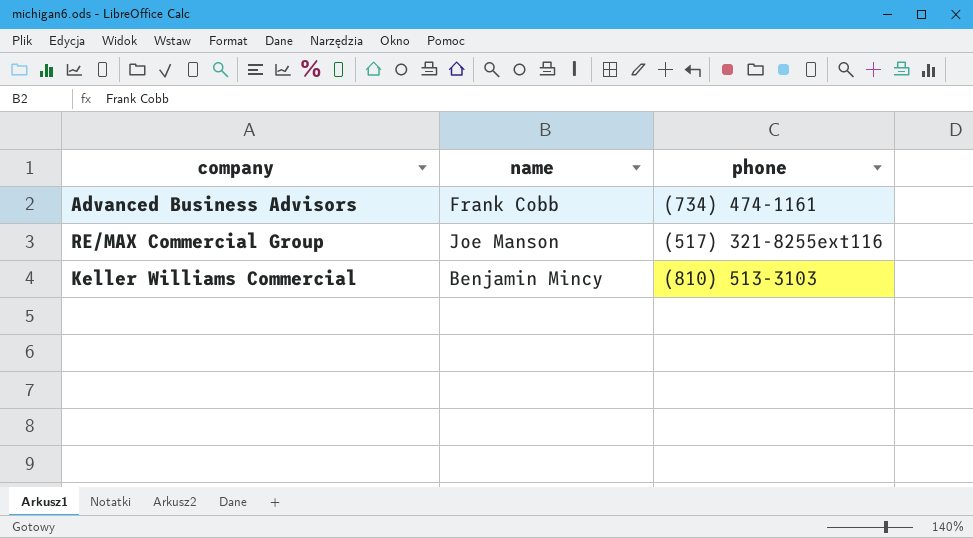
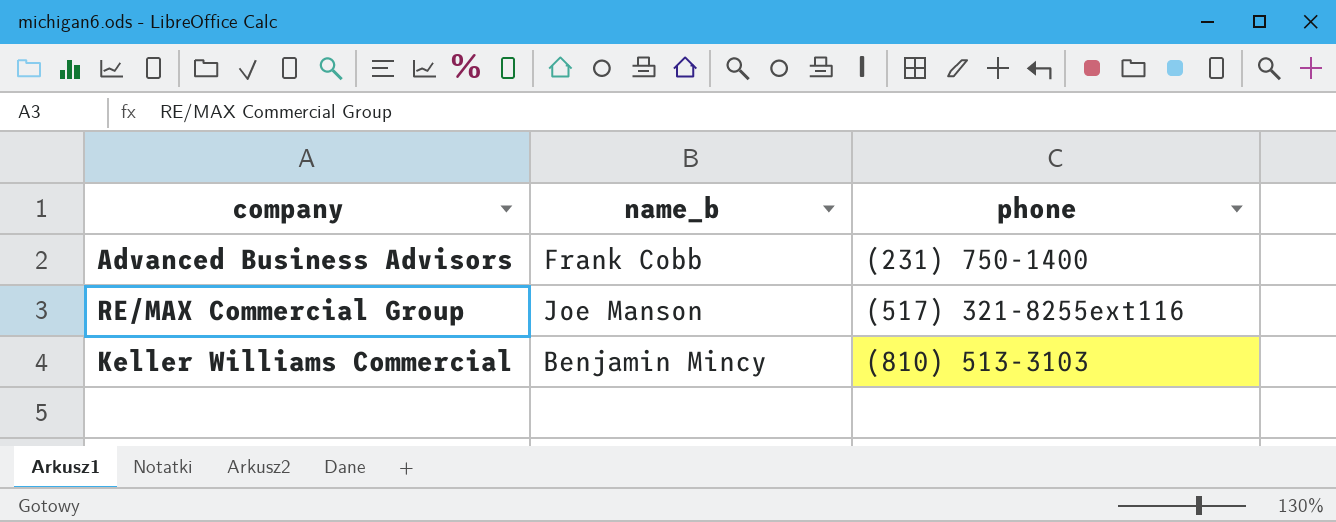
column name: name -> name_b
Advanced Business Advisors | phone: (734) 474-1161 -> (231) 750-1400

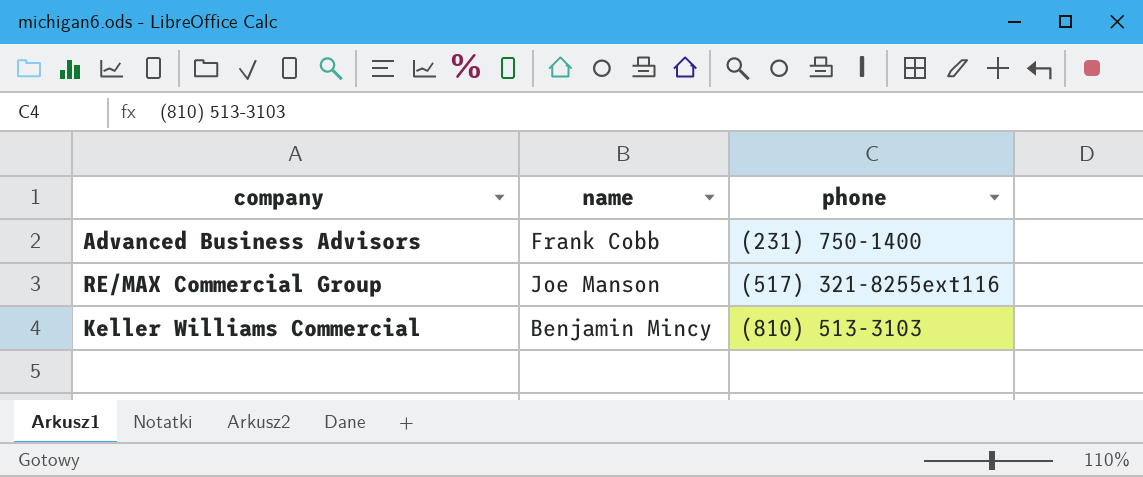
column name: name_b -> name

